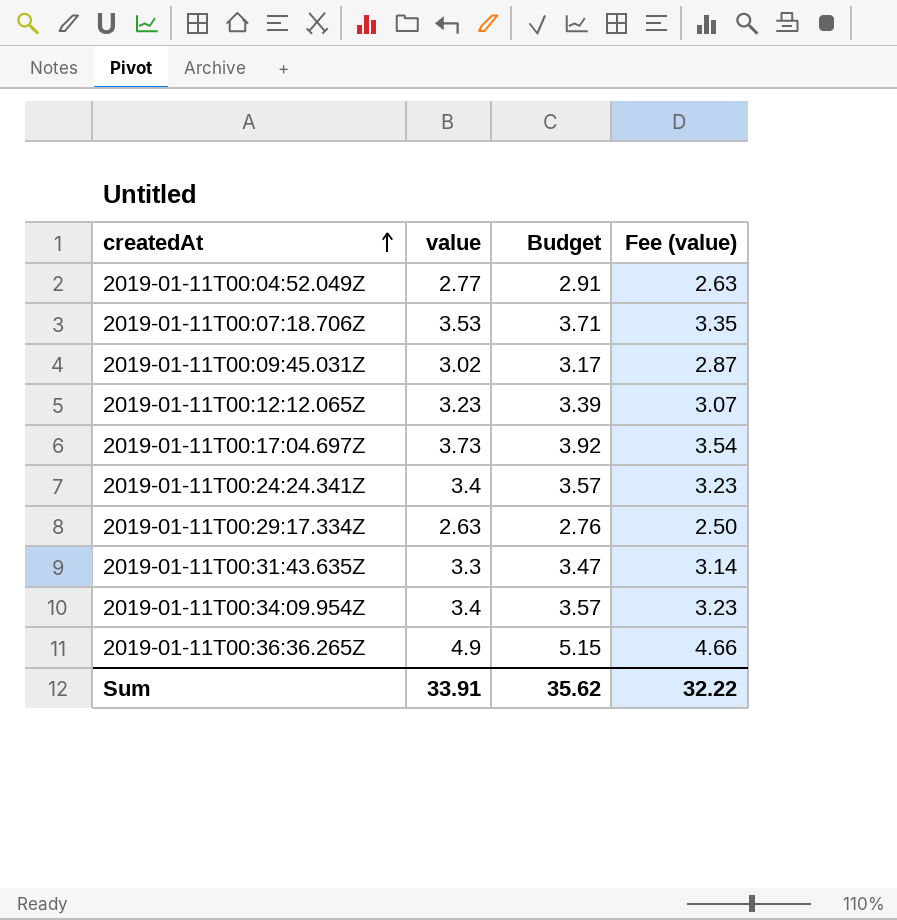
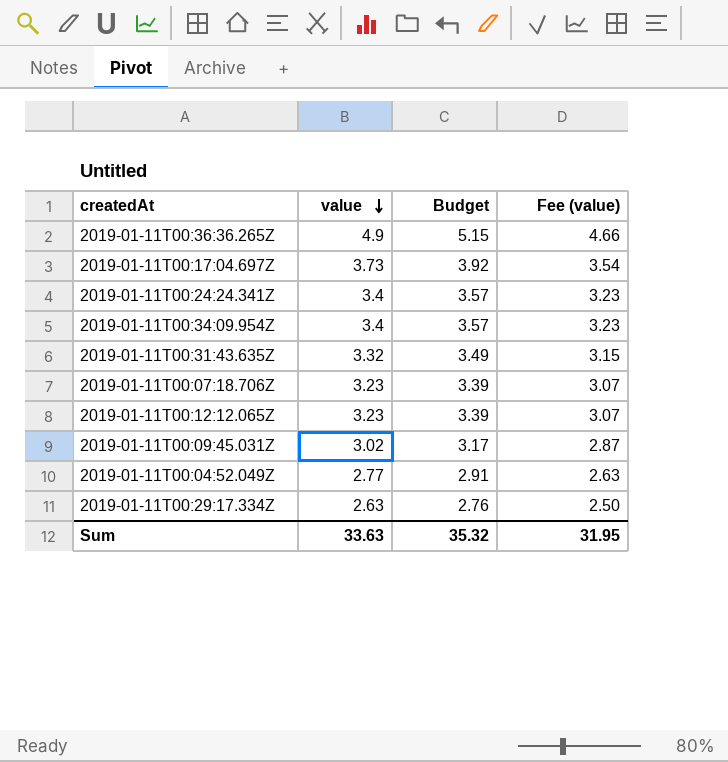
row order: createdAt ascending -> value descending
2019-01-11T00:31:43.635Z | value: 3.3 -> 3.32
2019-01-11T00:31:43.635Z | Budget: 3.47 -> 3.49
2019-01-11T00:31:43.635Z | Fee (value): 3.14 -> 3.15
2019-01-11T00:07:18.706Z | value: 3.53 -> 3.23
2019-01-11T00:07:18.706Z | Budget: 3.71 -> 3.39
2019-01-11T00:07:18.706Z | Fee (value): 3.35 -> 3.07
Sum | value: 33.91 -> 33.63
Sum | Budget: 35.62 -> 35.32
Sum | Fee (value): 32.22 -> 31.95

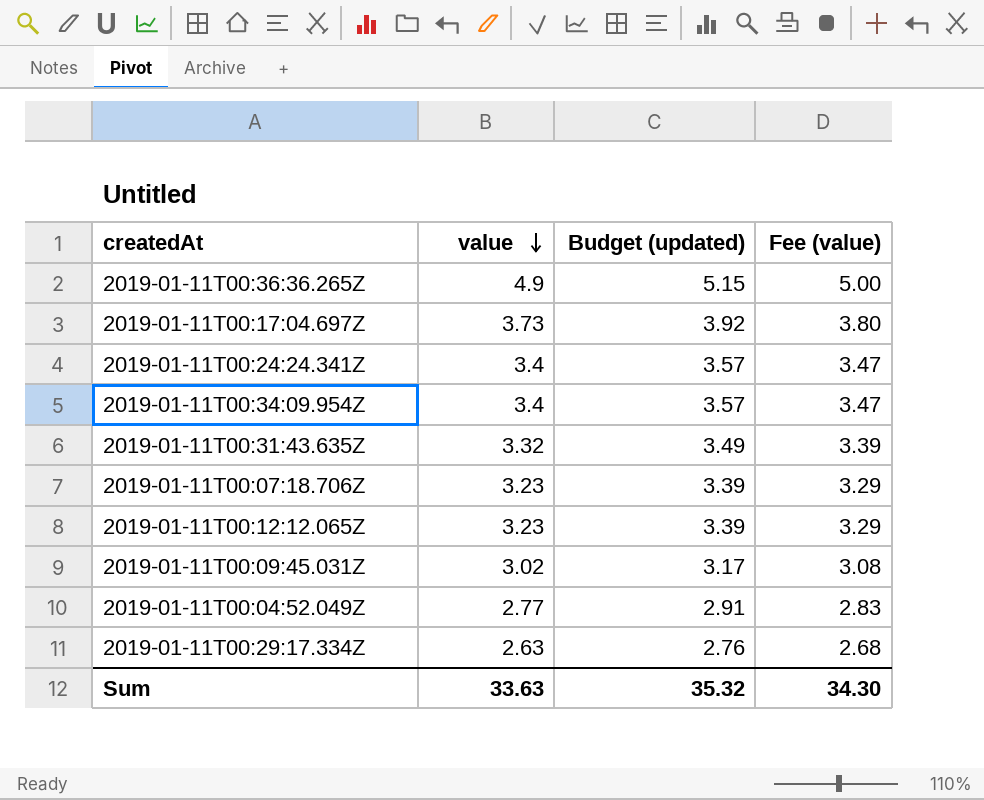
column name: Budget -> Budget (updated)
column Fee (value) | formula: [value] * 0.95 -> [value] * 1.02
Sum | Fee (value): 31.95 -> 34.30

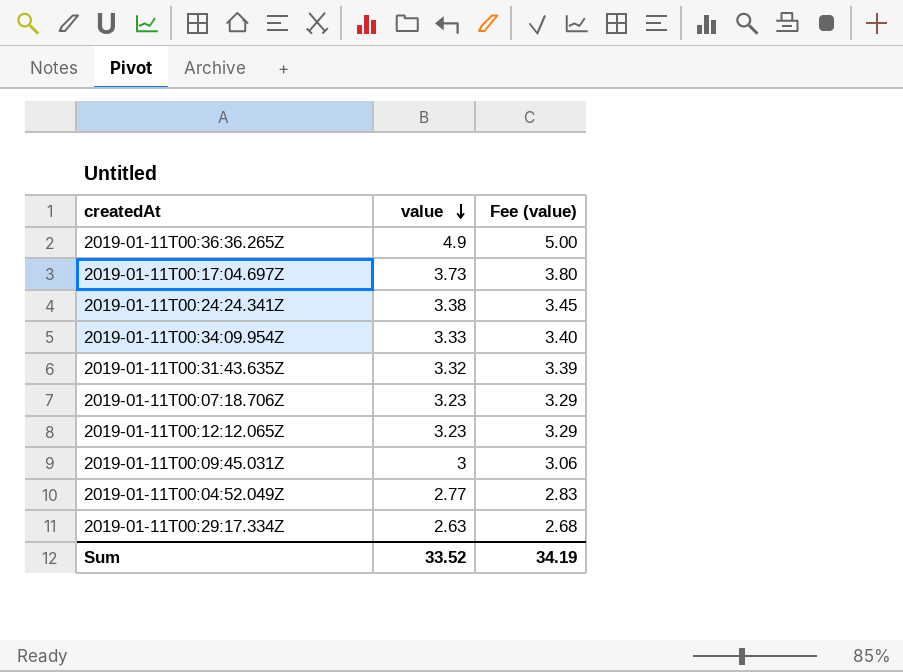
column Budget (updated) | formula: [value] * 1.05 -> none
2019-01-11T00:24:24.341Z | value: 3.4 -> 3.38
2019-01-11T00:24:24.341Z | Fee (value): 3.47 -> 3.45
2019-01-11T00:34:09.954Z | value: 3.4 -> 3.33
2019-01-11T00:34:09.954Z | Fee (value): 3.47 -> 3.40
2019-01-11T00:09:45.031Z | value: 3.02 -> 3
2019-01-11T00:09:45.031Z | Fee (value): 3.08 -> 3.06
Sum | value: 33.63 -> 33.52
Sum | Fee (value): 34.30 -> 34.19

